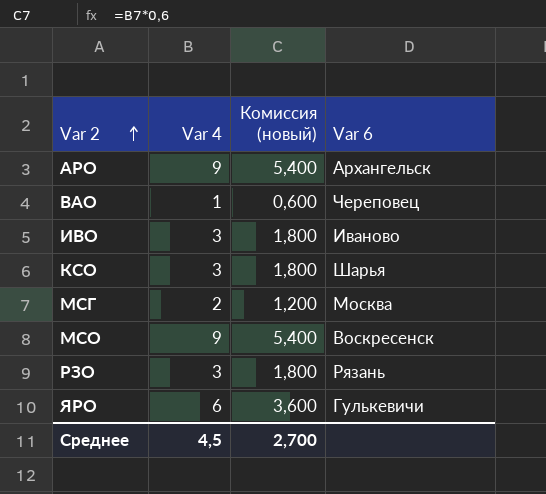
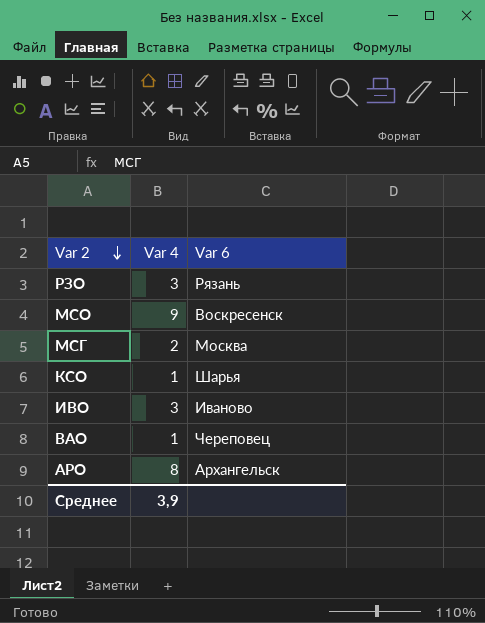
row order: Var 2 ascending -> Var 2 descending
column Комиссия (новый) | formula: [Var 4] * 0,6 -> none
row ЯРО: 6 | 3,600 | Гулькевичи -> none
КСО | Var 4: 3 -> 1
АРО | Var 4: 9 -> 8
Среднее | Var 4: 4,5 -> 3,9

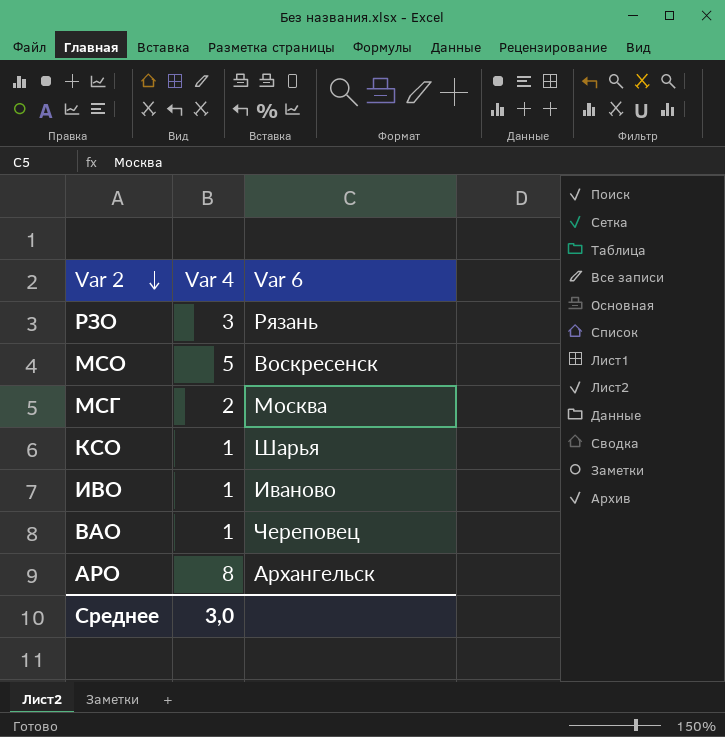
МСО | Var 4: 9 -> 5
ИВО | Var 4: 3 -> 1
Среднее | Var 4: 3,9 -> 3,0

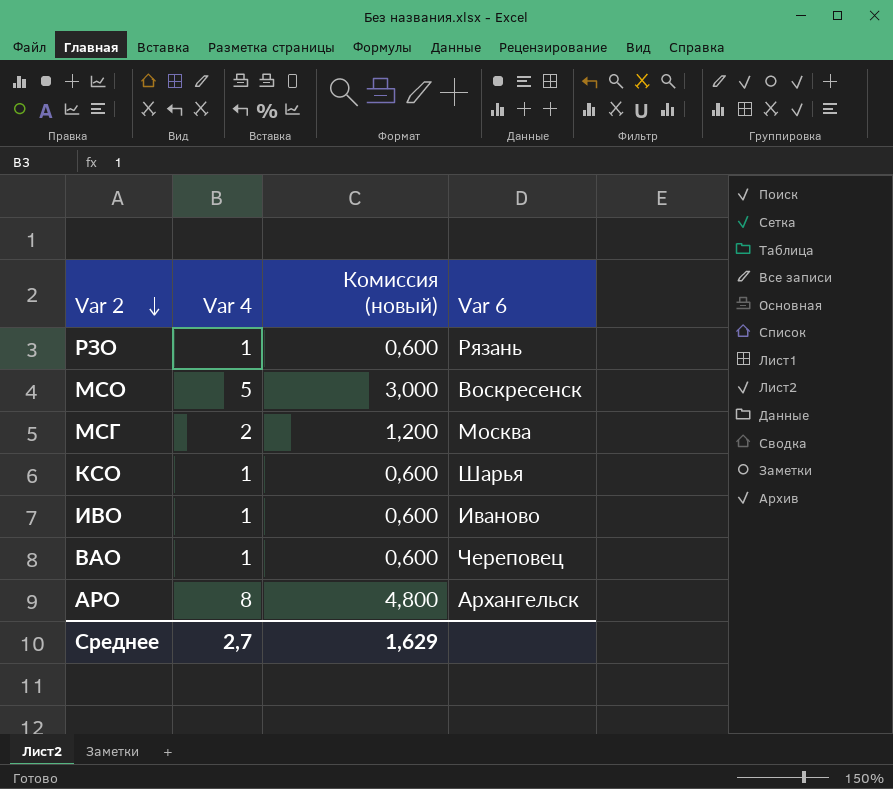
column Комиссия (новый) | formula: none -> [Var 4] * 0,6
РЗО | Var 4: 3 -> 1
Среднее | Var 4: 3,0 -> 2,7

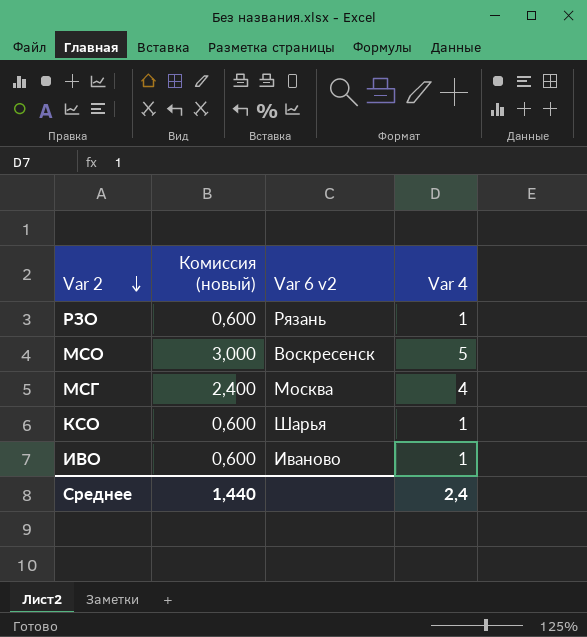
column name: Var 6 -> Var 6 v2
column Var 4 | position: 2 -> 4
row ВАО: 1 | 0,600 | Череповец -> none
row АРО: 8 | 4,800 | Архангельск -> none
МСГ | Комиссия (новый): 1,200 -> 2,400
МСГ | Var 4: 2 -> 4
Среднее | Комиссия (новый): 1,629 -> 1,440
Среднее | Var 4: 2,7 -> 2,4

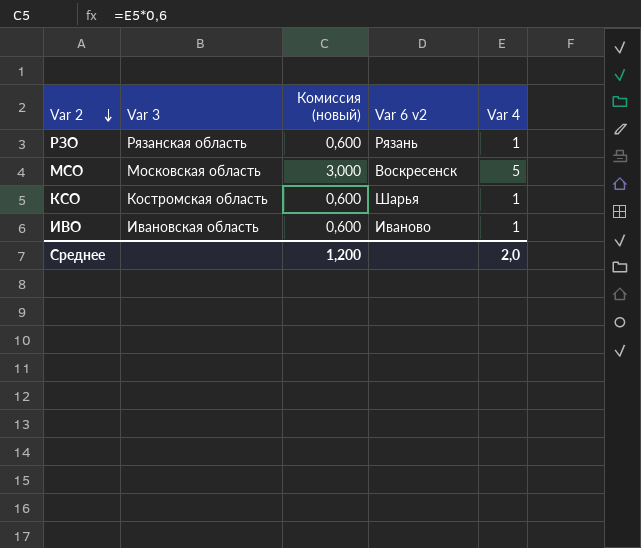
column Var 3 | position: none -> 2
row МСГ: 2,400 | Москва | 4 -> none
Среднее | Комиссия (новый): 1,440 -> 1,200
Среднее | Var 4: 2,4 -> 2,0

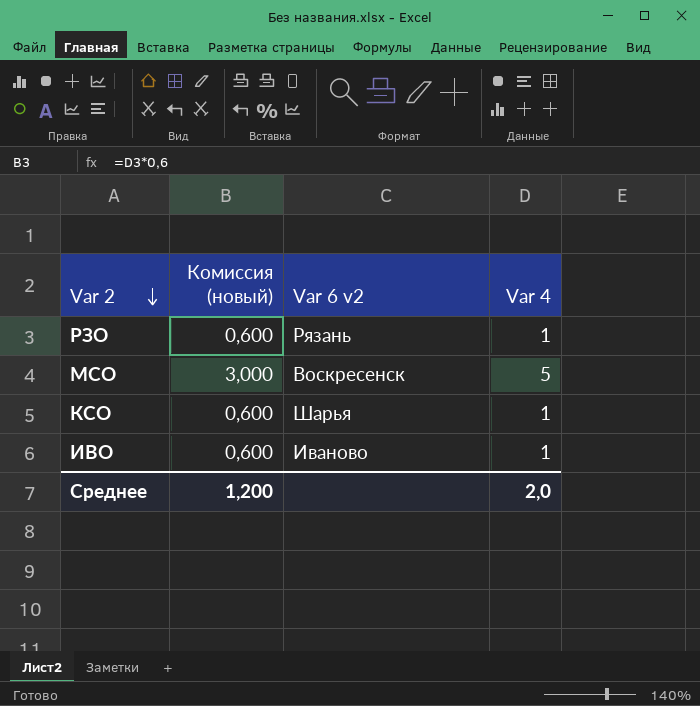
column Var 3 | position: 2 -> none

